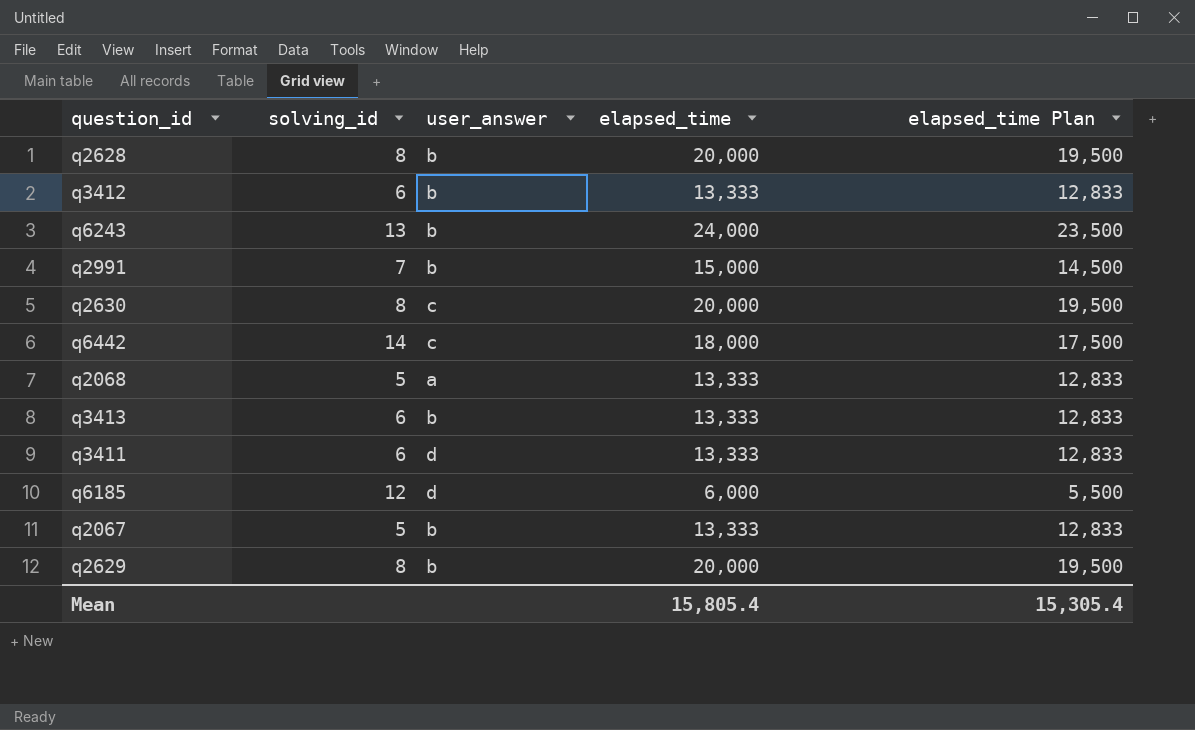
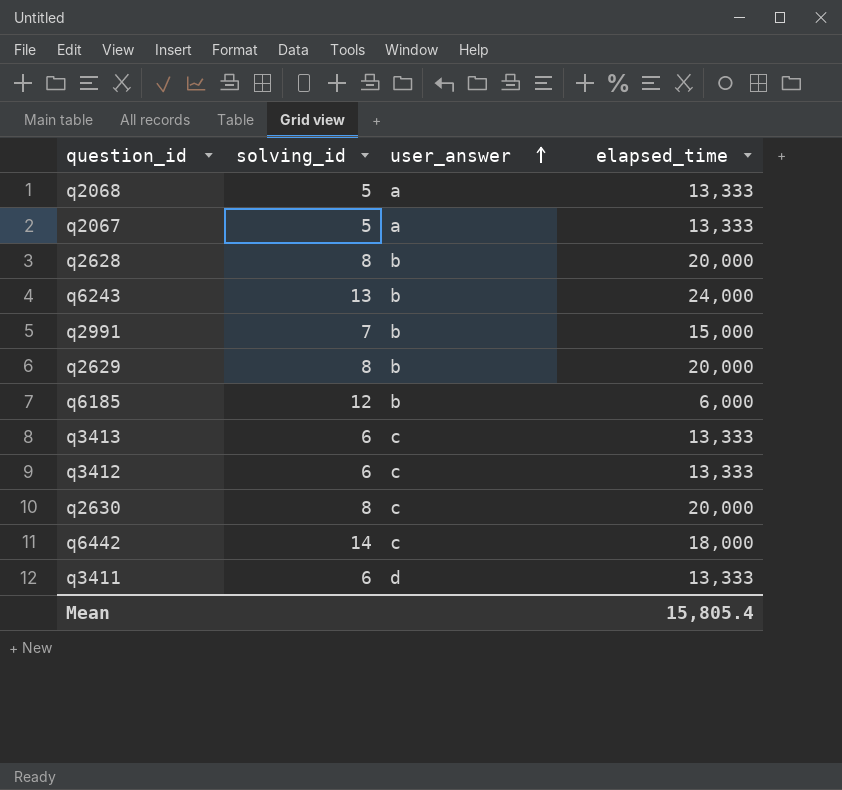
row order: none -> user_answer ascending
column elapsed_time Plan | formula: [elapsed_time] - 500 -> none
q2067 | user_answer: b -> a
q6185 | user_answer: d -> b
q3413 | user_answer: b -> c
q3412 | user_answer: b -> c

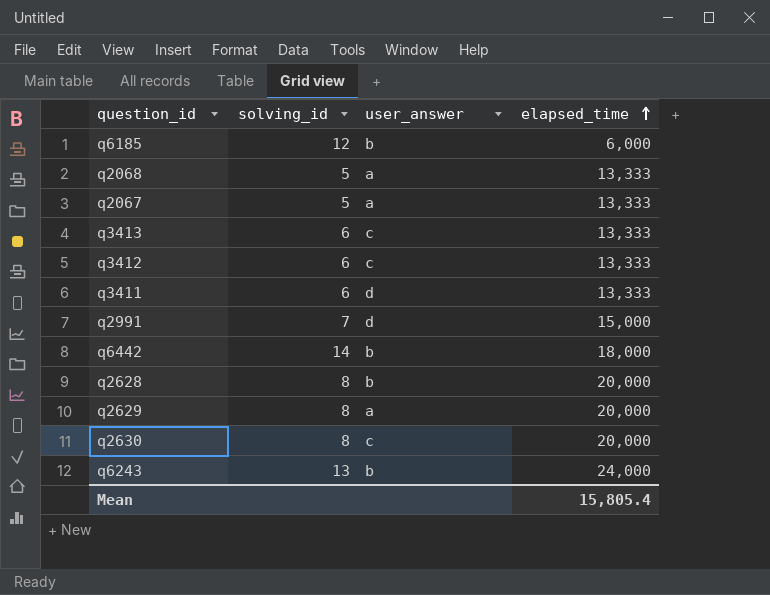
row order: user_answer ascending -> elapsed_time ascending
q2991 | user_answer: b -> d
q6442 | user_answer: c -> b
q2629 | user_answer: b -> a

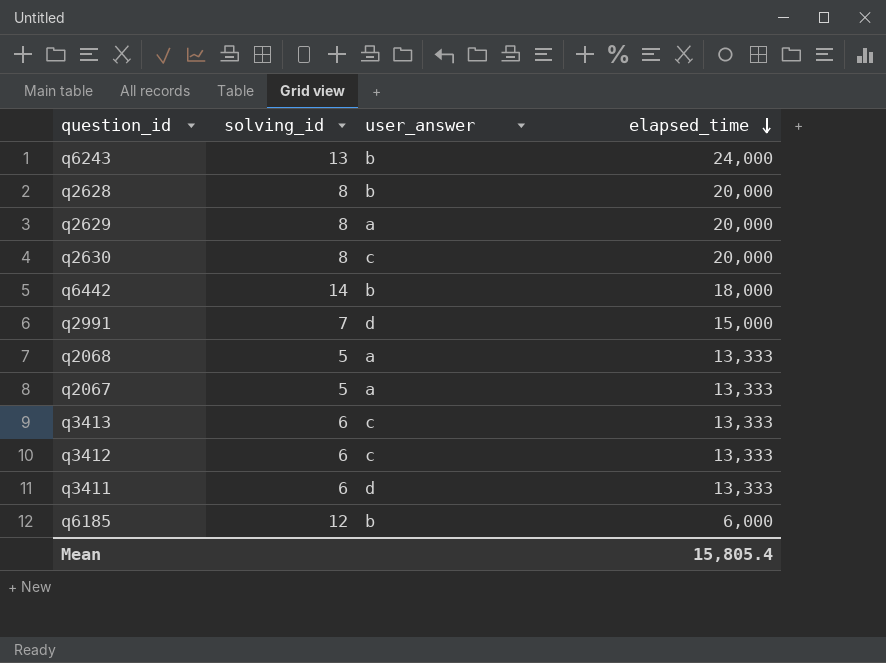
row order: elapsed_time ascending -> elapsed_time descending

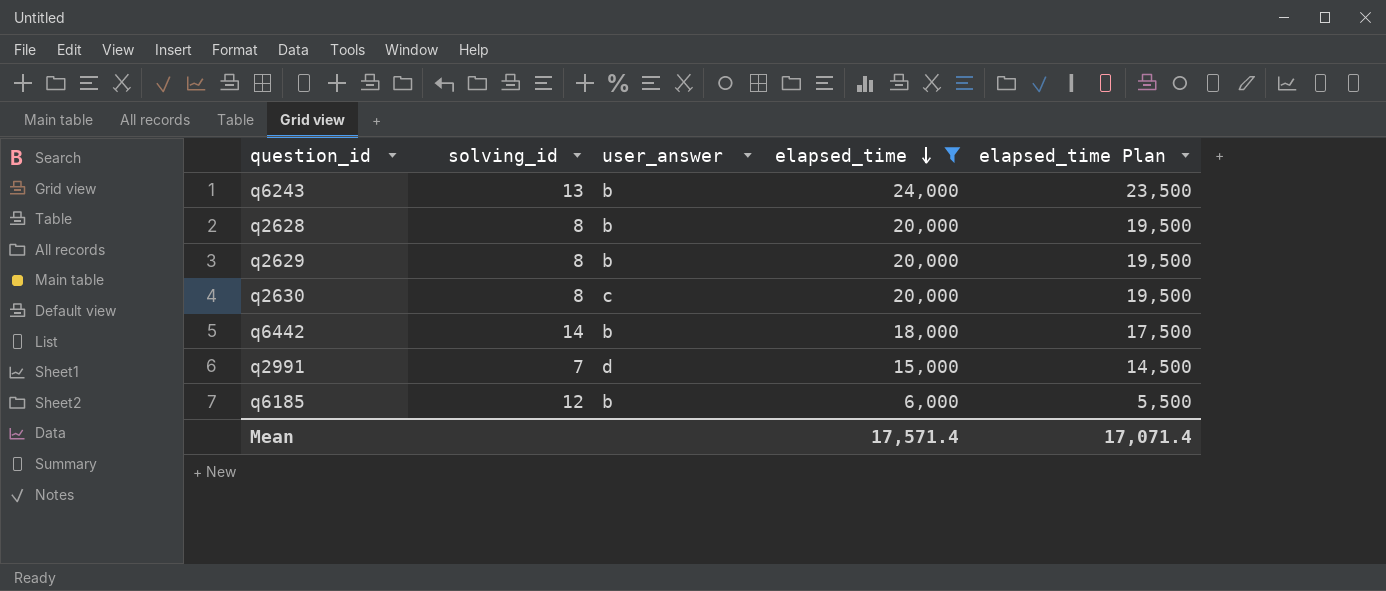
filter: none -> elapsed_time != 13,333
column elapsed_time Plan | formula: none -> [elapsed_time] - 500
q2629 | user_answer: a -> b
Mean | elapsed_time: 15,805.4 -> 17,571.4

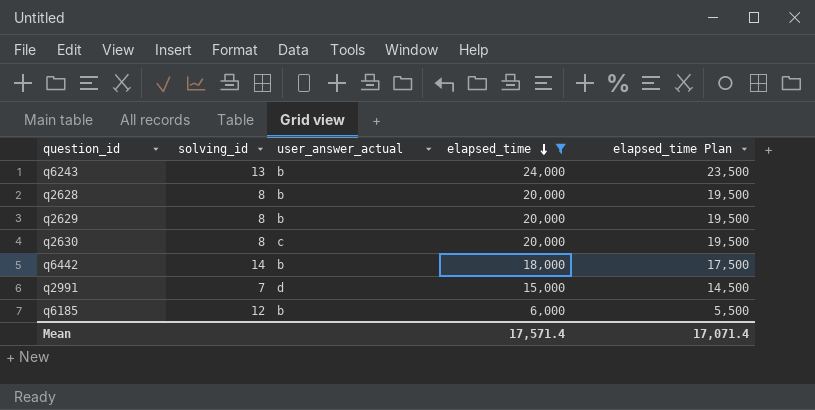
column name: user_answer -> user_answer_actual

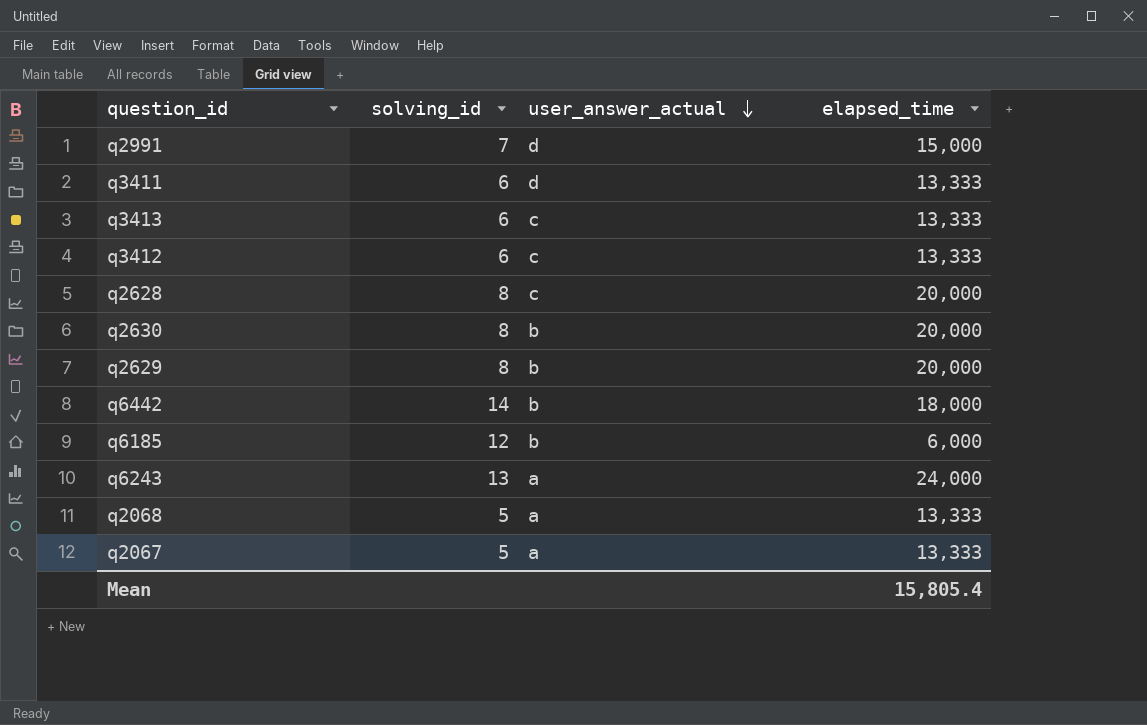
filter: elapsed_time != 13,333 -> none
row order: elapsed_time descending -> user_answer_actual descending
column elapsed_time Plan | formula: [elapsed_time] - 500 -> none
q2628 | user_answer_actual: b -> c
q2630 | user_answer_actual: c -> b
q6243 | user_answer_actual: b -> a
Mean | elapsed_time: 17,571.4 -> 15,805.4

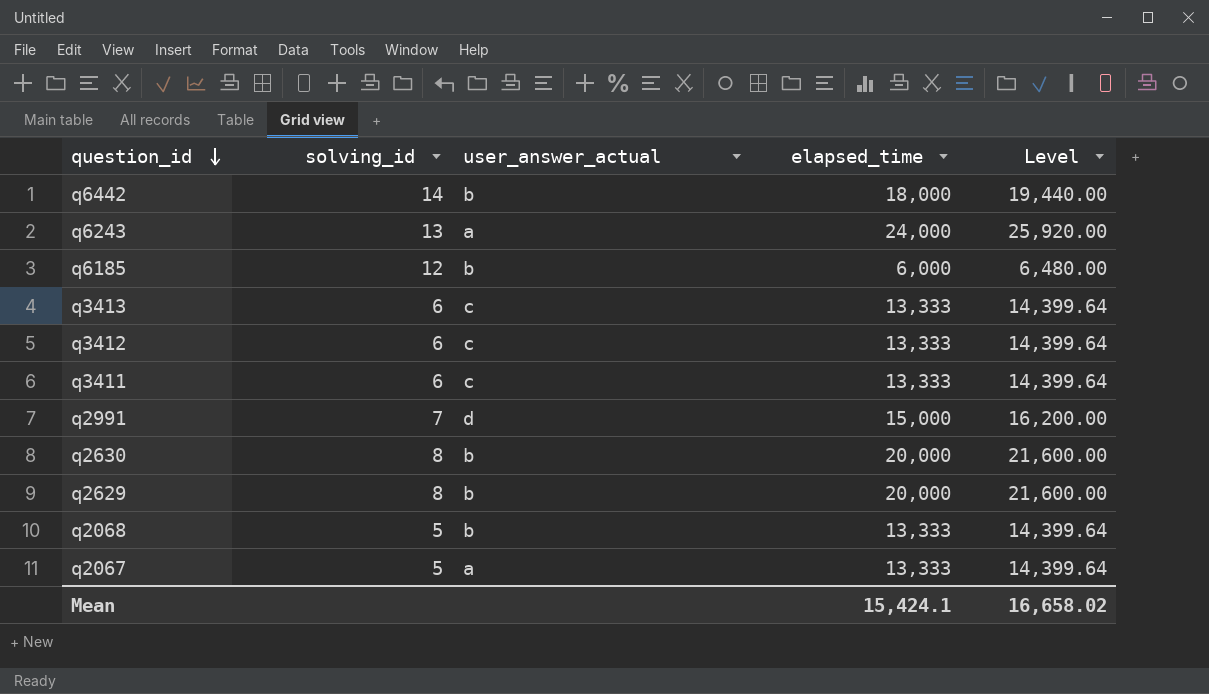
row order: user_answer_actual descending -> question_id descending
column Level | formula: none -> [elapsed_time] * 1.08
row q2628: 8 | c | 20,000 -> none
q3411 | user_answer_actual: d -> c
q2068 | user_answer_actual: a -> b
Mean | elapsed_time: 15,805.4 -> 15,424.1

